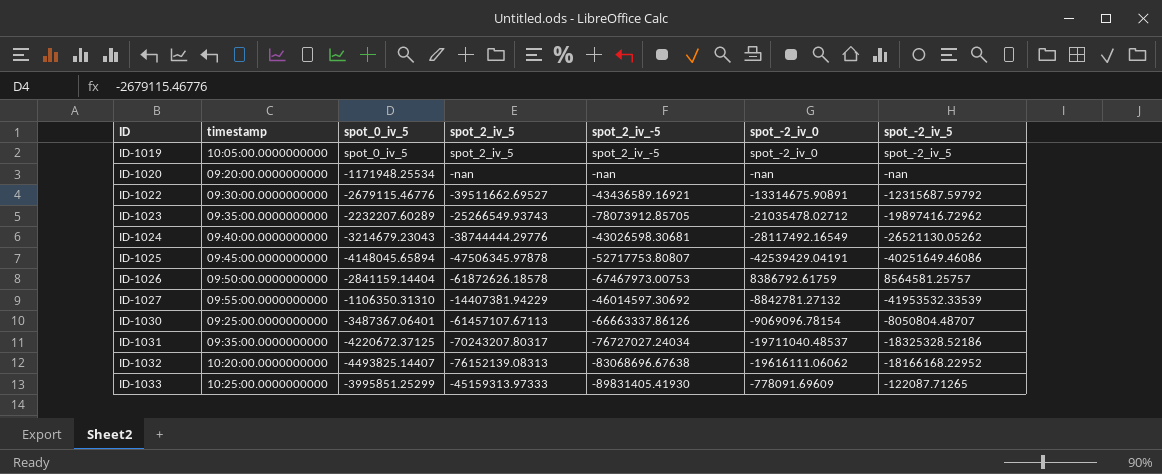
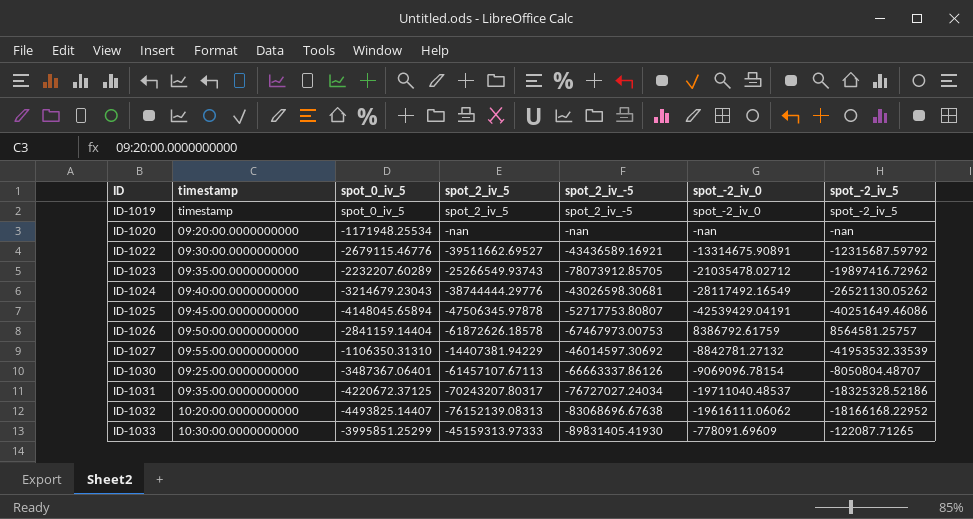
ID-1019 | timestamp: 10:05:00.0000000000 -> timestamp
ID-1033 | timestamp: 10:25:00.0000000000 -> 10:30:00.0000000000

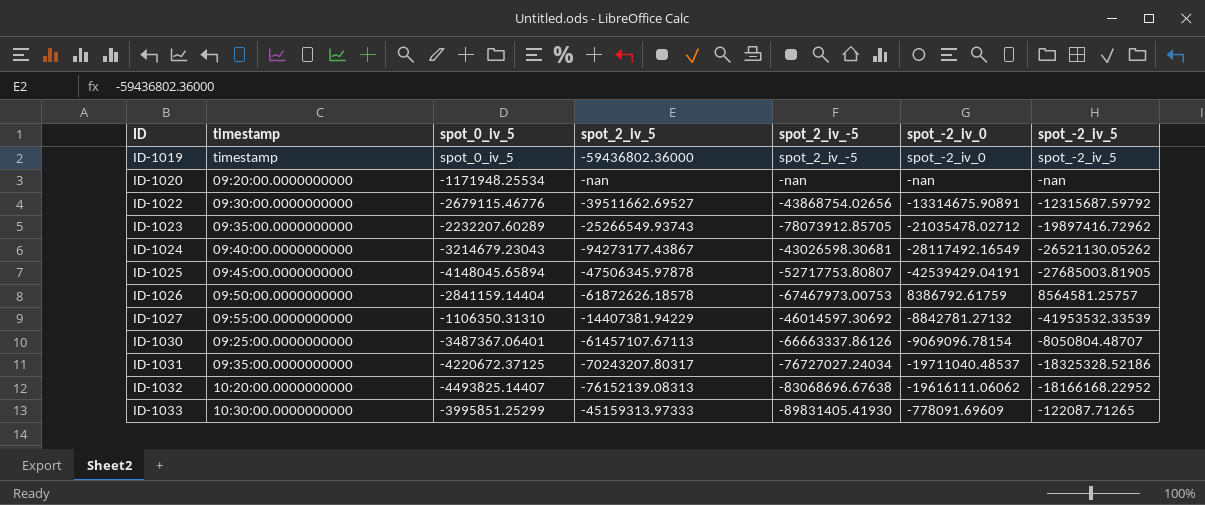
ID-1019 | spot_2_iv_5: spot_2_iv_5 -> -59436802.36000
ID-1022 | spot_2_iv_-5: -43436589.16921 -> -43868754.02656
ID-1024 | spot_2_iv_5: -38744444.29776 -> -94273177.43867
ID-1025 | spot_-2_iv_5: -40251649.46086 -> -27685003.81905

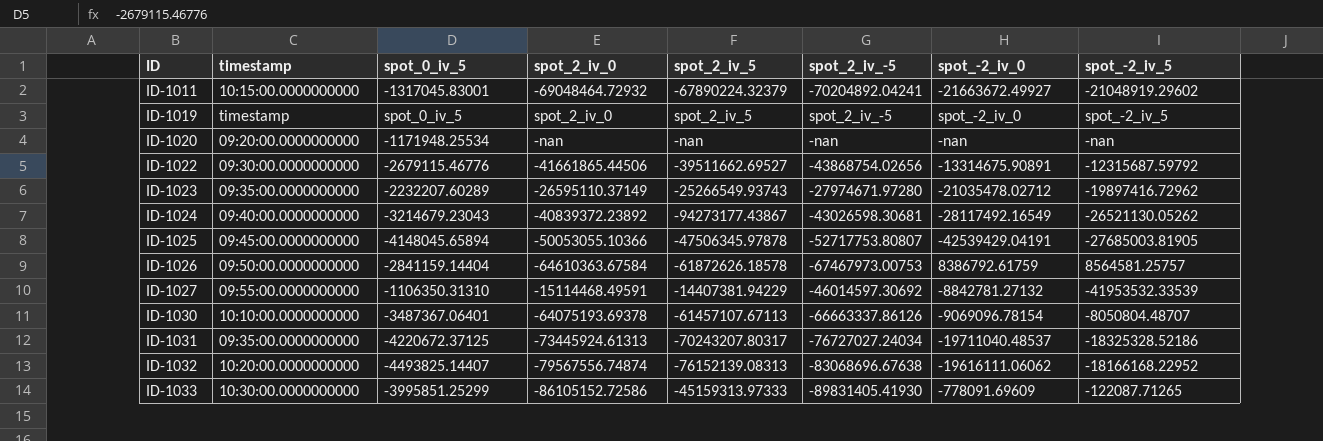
column spot_2_iv_0 | position: none -> 4
row ID-1011: none -> 10:15:00.0000000000 | -1317045.83001 | -69048464.72932 | -67890224.32379 | -70204892.04241 | -21663672.49927 | -21048919.29602
ID-1019 | spot_2_iv_5: -59436802.36000 -> spot_2_iv_5
ID-1023 | spot_2_iv_-5: -78073912.85705 -> -27974671.97280
ID-1030 | timestamp: 09:25:00.0000000000 -> 10:10:00.0000000000

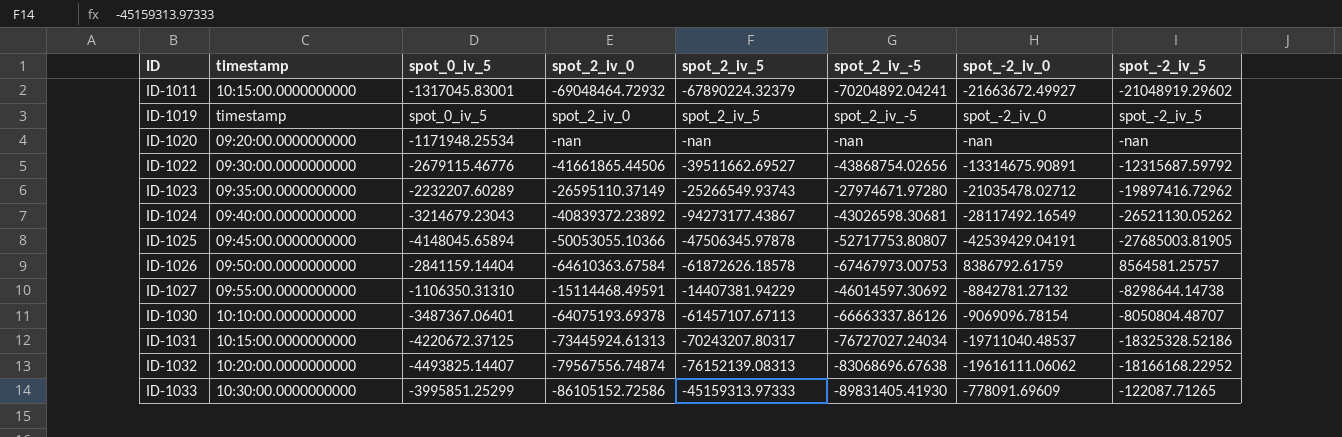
ID-1027 | spot_-2_iv_5: -41953532.33539 -> -8298644.14738
ID-1031 | timestamp: 09:35:00.0000000000 -> 10:15:00.0000000000

